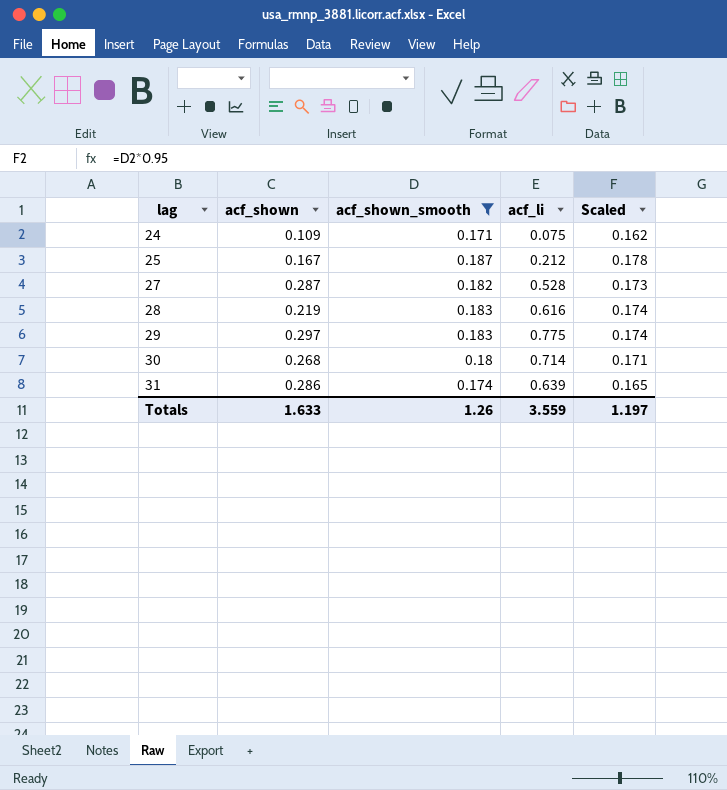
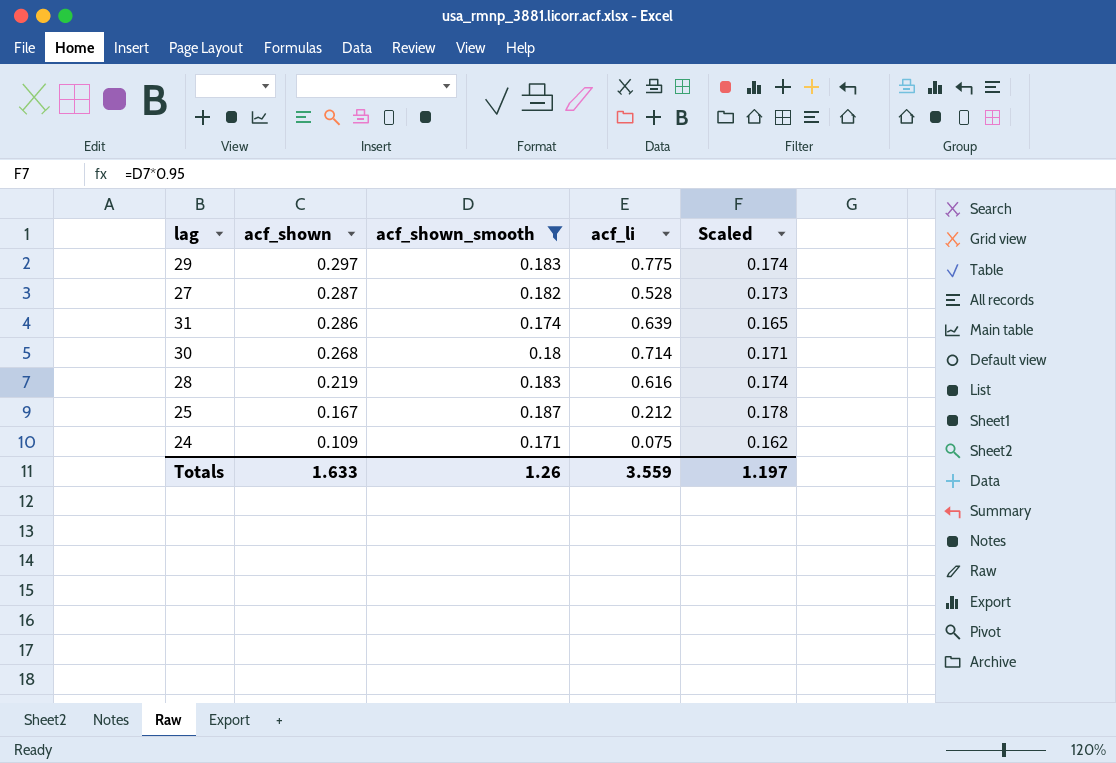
row order: lag ascending -> acf_shown descending

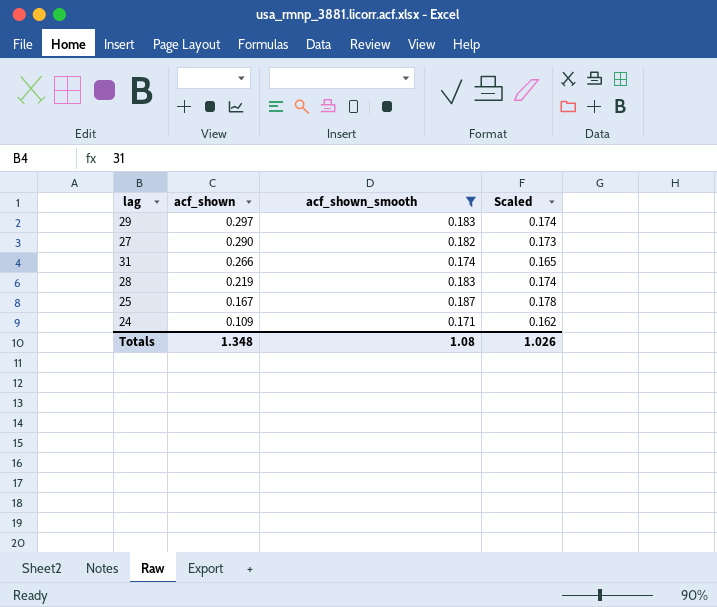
column acf_li | position: 4 -> none
row 30: 0.268 | 0.18 | 0.714 | 0.171 -> none
27 | acf_shown: 0.287 -> 0.290
31 | acf_shown: 0.286 -> 0.266
Totals | acf_shown: 1.633 -> 1.348
Totals | acf_shown_smooth: 1.26 -> 1.08
Totals | Scaled: 1.197 -> 1.026

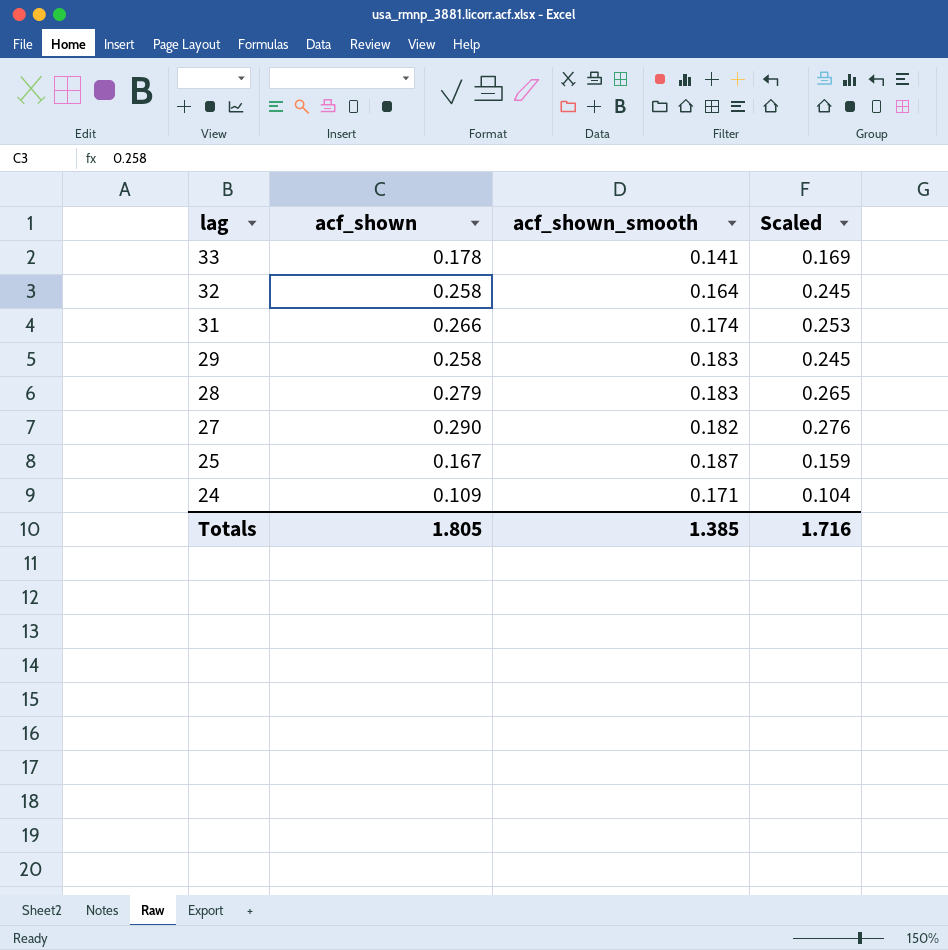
filter: acf_shown_smooth >= 0.171 -> none
row order: acf_shown descending -> lag descending
column Scaled | formula: [acf_shown_smooth] * 0.95 -> [acf_shown] * 0.95
29 | acf_shown: 0.297 -> 0.258
28 | acf_shown: 0.219 -> 0.279
Totals | acf_shown: 1.348 -> 1.805
Totals | acf_shown_smooth: 1.08 -> 1.385
Totals | Scaled: 1.026 -> 1.716

